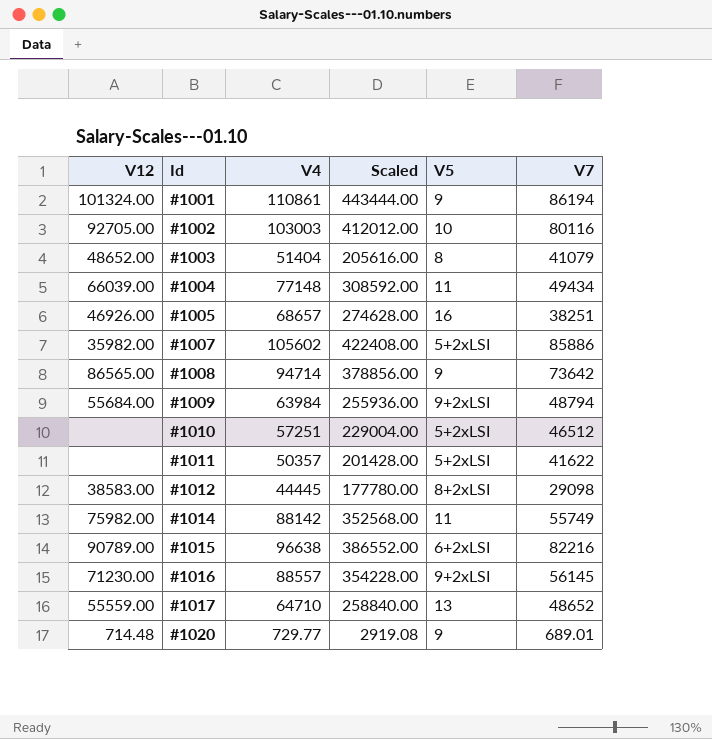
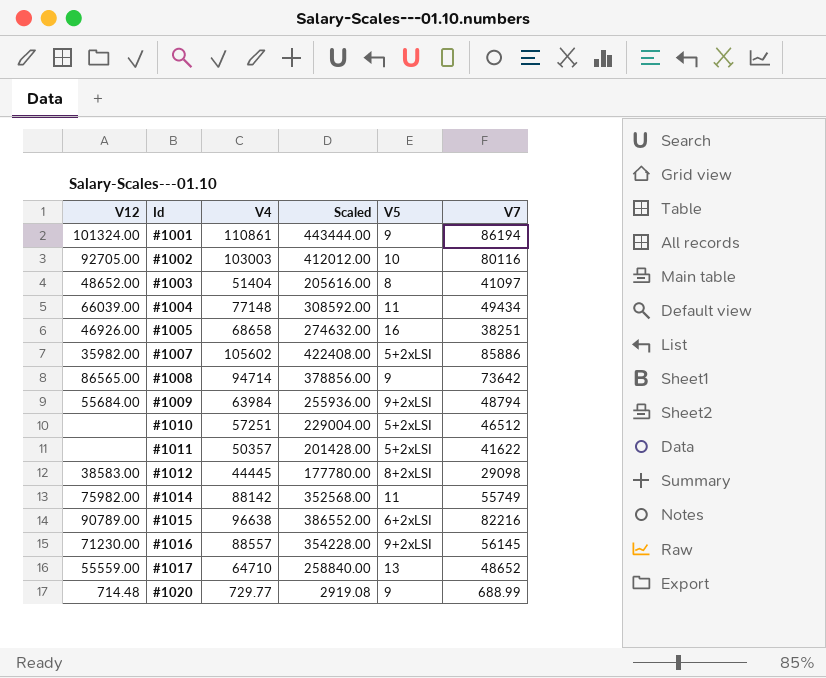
#1003 | V7: 41079 -> 41097
#1005 | V4: 68657 -> 68658
#1005 | Scaled: 274628.00 -> 274632.00
#1020 | V7: 689.01 -> 688.99

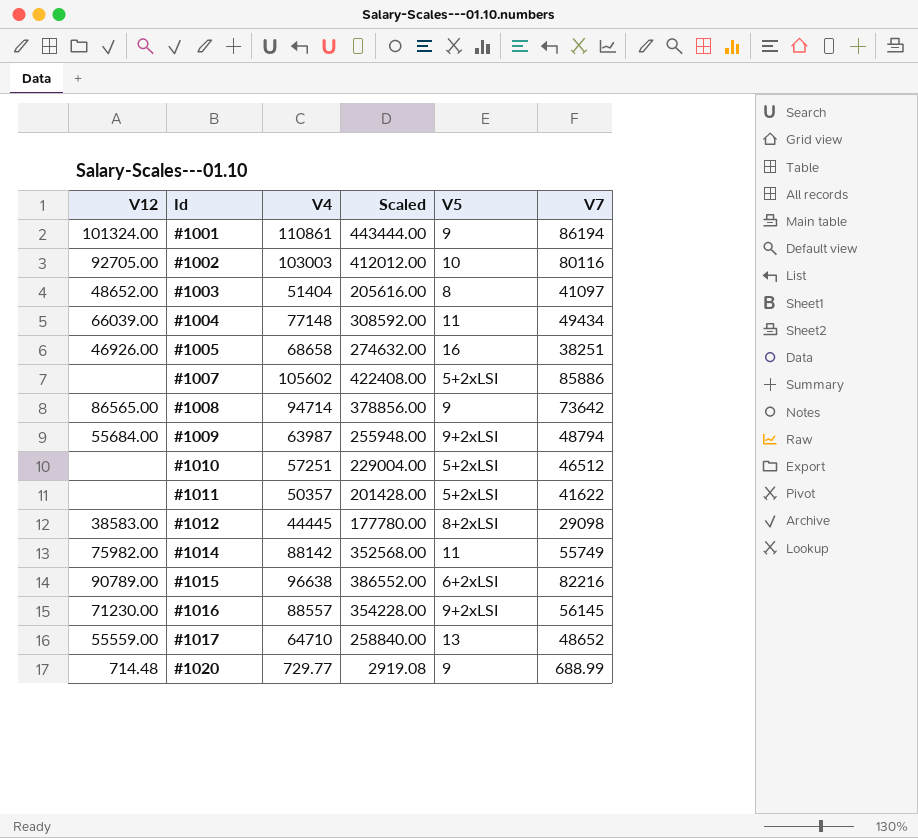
#1007 | V12: 35982.00 -> none
#1009 | V4: 63984 -> 63987
#1009 | Scaled: 255936.00 -> 255948.00

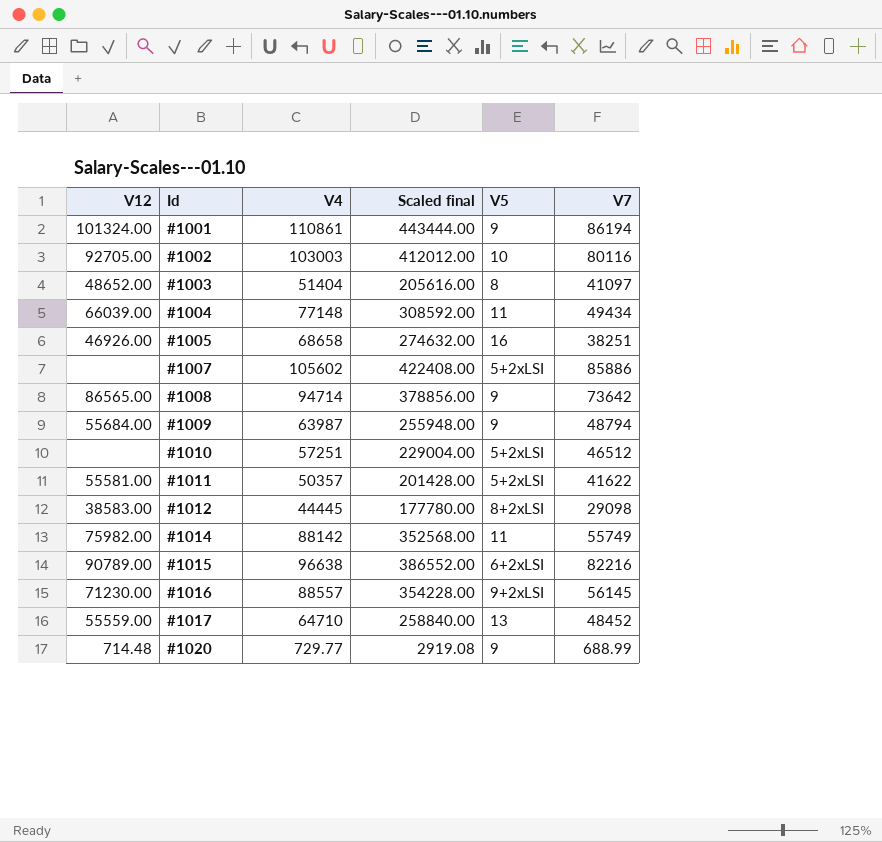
column name: Scaled -> Scaled final
#1009 | V5: 9+2xLSI -> 9
#1011 | V12: none -> 55581.00
#1017 | V7: 48652 -> 48452

